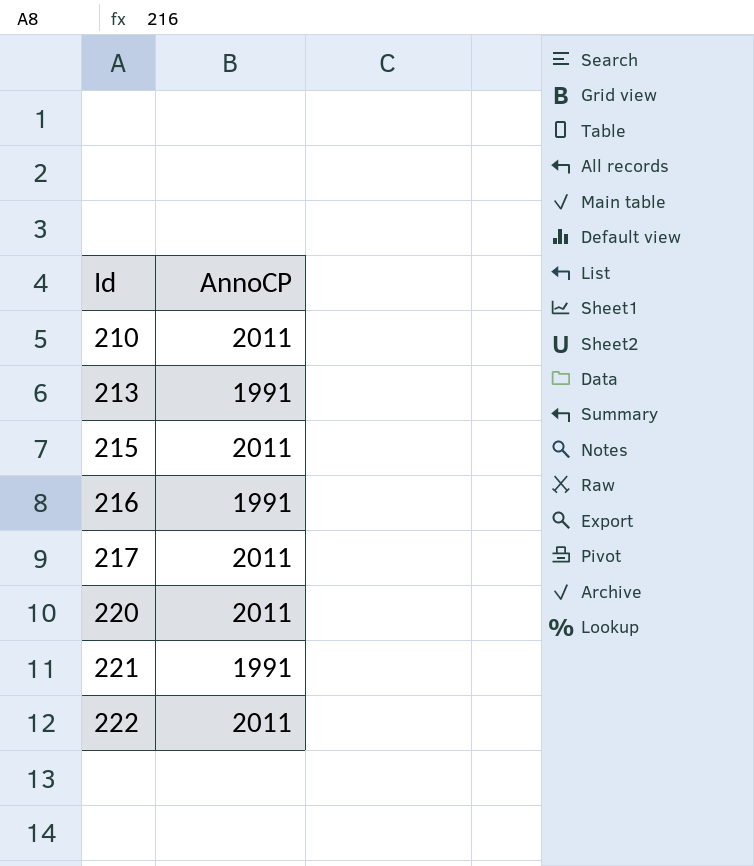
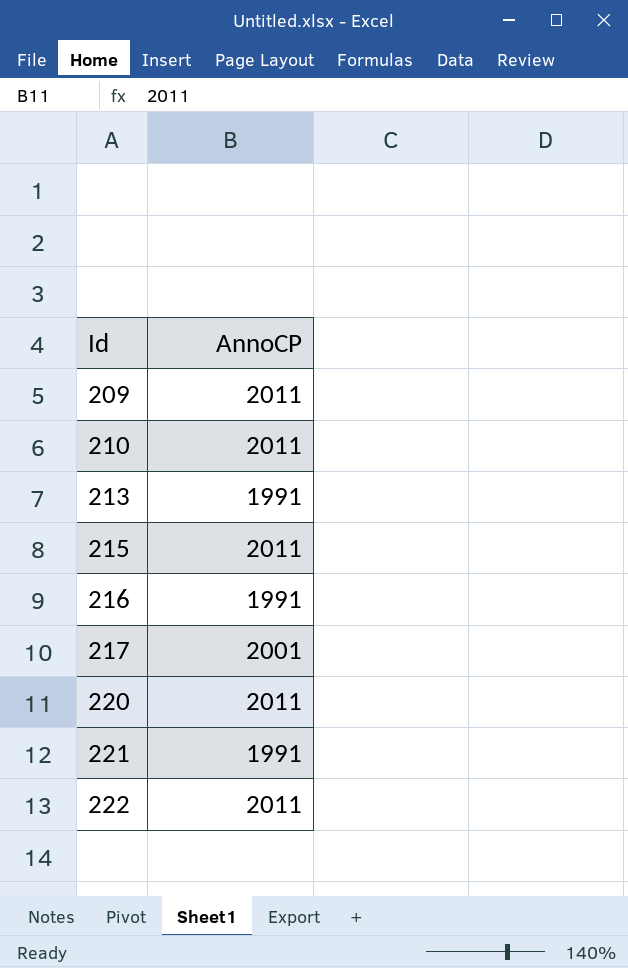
row 209: none -> 2011
217 | AnnoCP: 2011 -> 2001

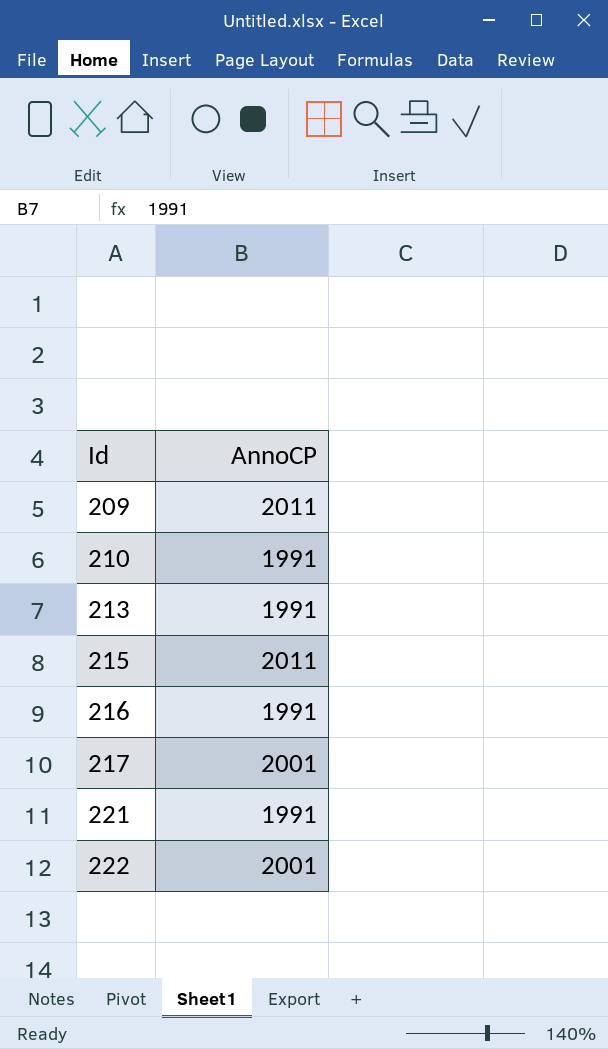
row 220: 2011 -> none
210 | AnnoCP: 2011 -> 1991
222 | AnnoCP: 2011 -> 2001

